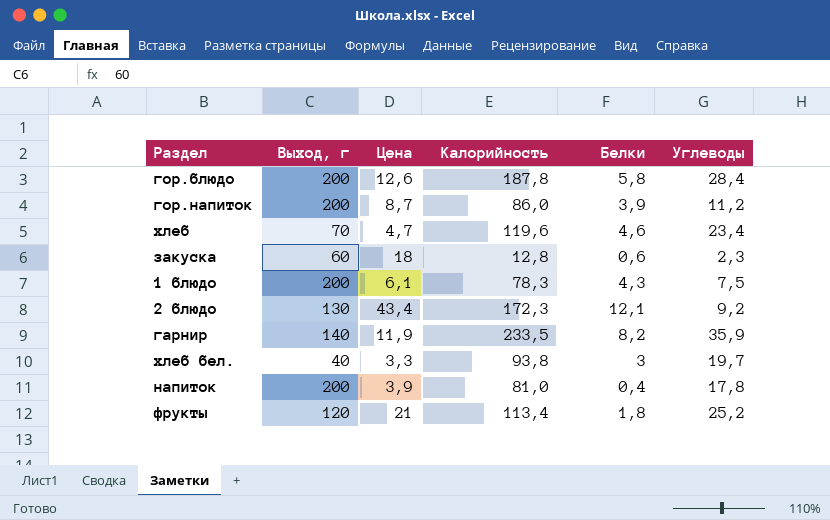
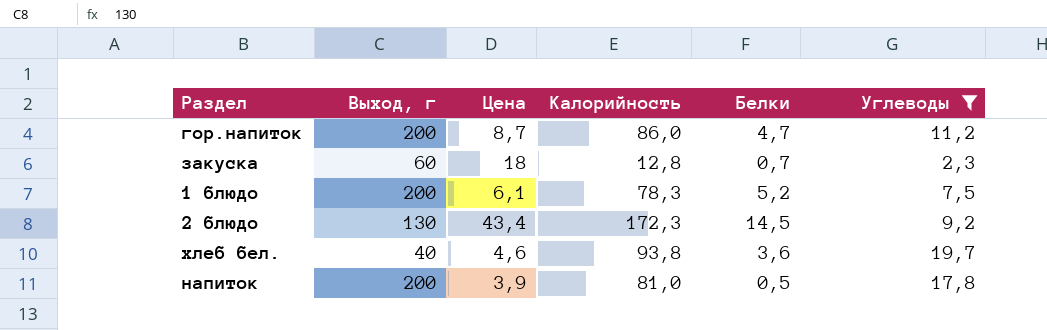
filter: none -> Углеводы <= 19,7
гор.напиток | Белки: 3,9 -> 4,7
закуска | Белки: 0,6 -> 0,7
1 блюдо | Белки: 4,3 -> 5,2
2 блюдо | Белки: 12,1 -> 14,5
хлеб бел. | Цена: 3,3 -> 4,6
хлеб бел. | Белки: 3 -> 3,6
напиток | Белки: 0,4 -> 0,5

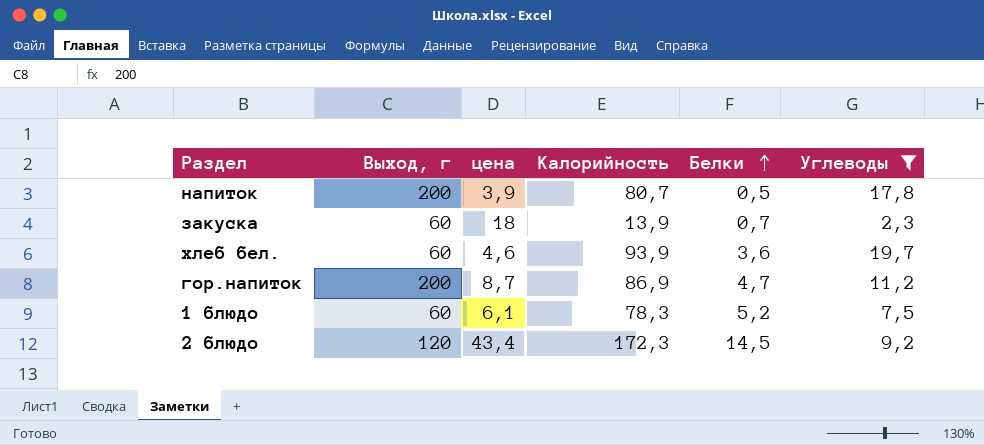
row order: none -> Белки ascending
column name: Цена -> цена
напиток | Калорийность: 81,0 -> 80,7
закуска | Калорийность: 12,8 -> 13,9
хлеб бел. | Выход, г: 40 -> 60
хлеб бел. | Калорийность: 93,8 -> 93,9
гор.напиток | Калорийность: 86,0 -> 86,9
1 блюдо | Выход, г: 200 -> 60
2 блюдо | Выход, г: 130 -> 120

